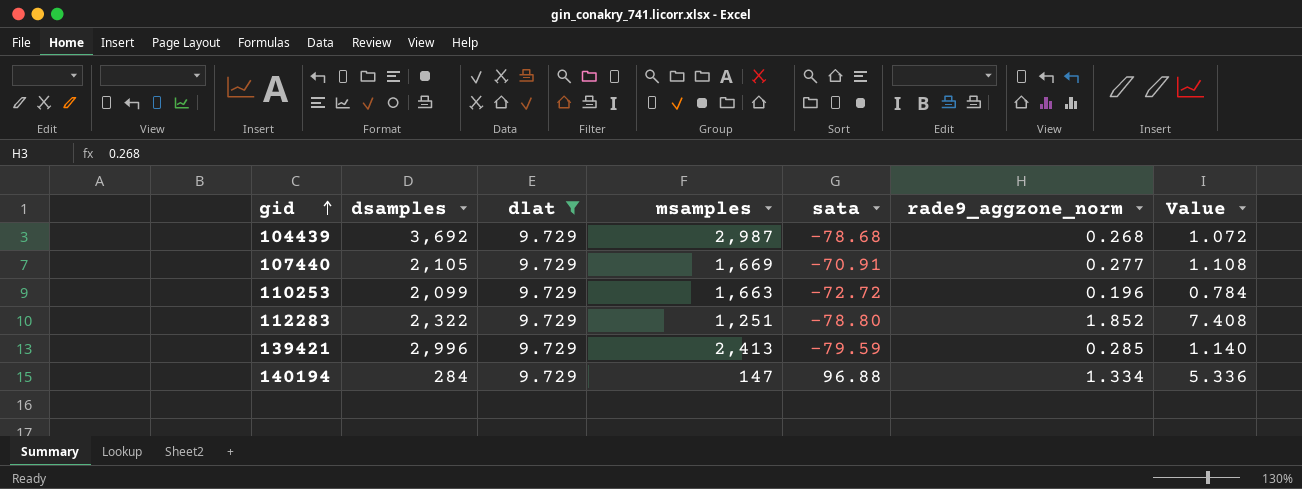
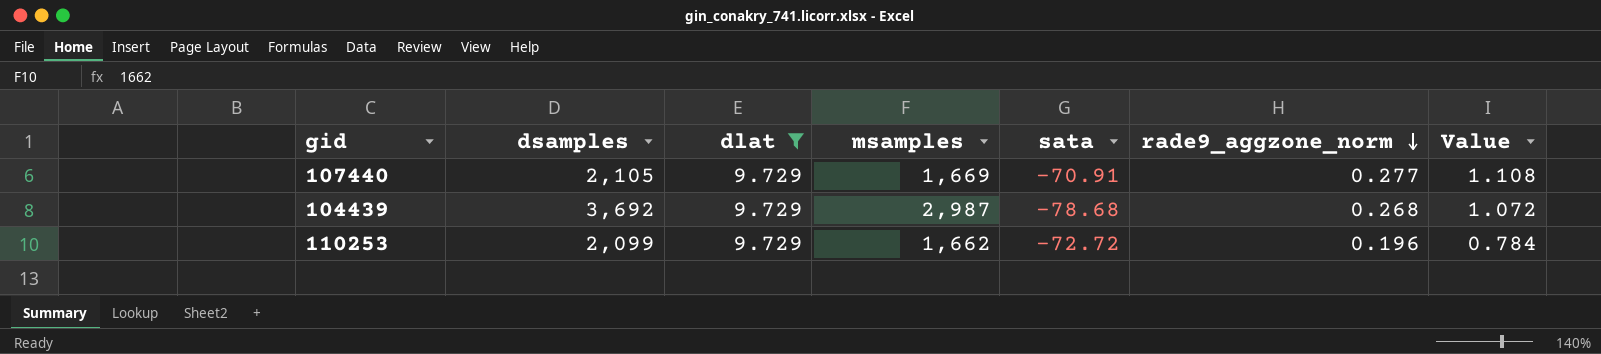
row order: gid ascending -> rade9_aggzone_norm descending
row 112283: 2,322 | 9.729 | 1,251 | -78.80 | 1.852 | 7.408 -> none
row 139421: 2,996 | 9.729 | 2,413 | -79.59 | 0.285 | 1.140 -> none
row 140194: 284 | 9.729 | 147 | 96.88 | 1.334 | 5.336 -> none
110253 | msamples: 1,663 -> 1,662

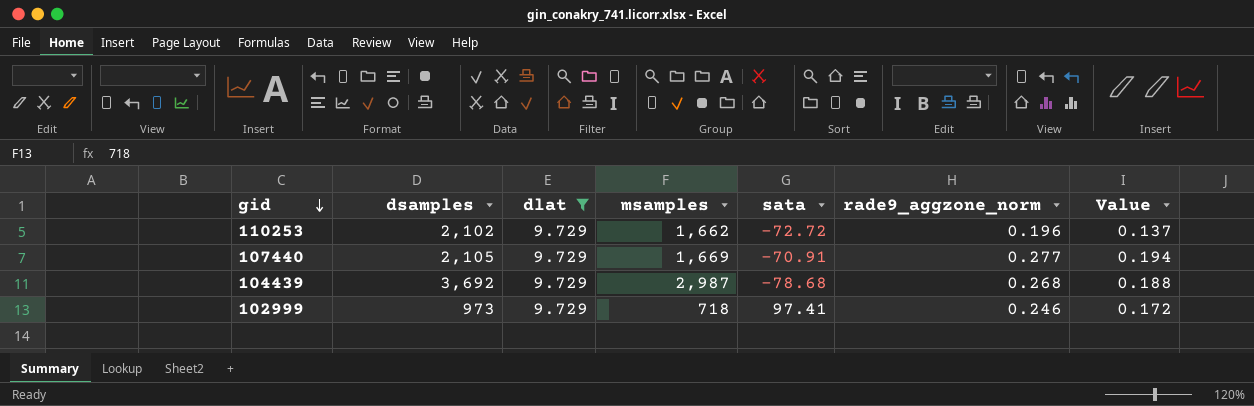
row order: rade9_aggzone_norm descending -> gid descending
column Value | formula: [rade9_aggzone_norm] * 4 -> [rade9_aggzone_norm] * 0.7
110253 | dsamples: 2,099 -> 2,102
row 102999: none -> 973 | 9.729 | 718 | 97.41 | 0.246 | 0.172

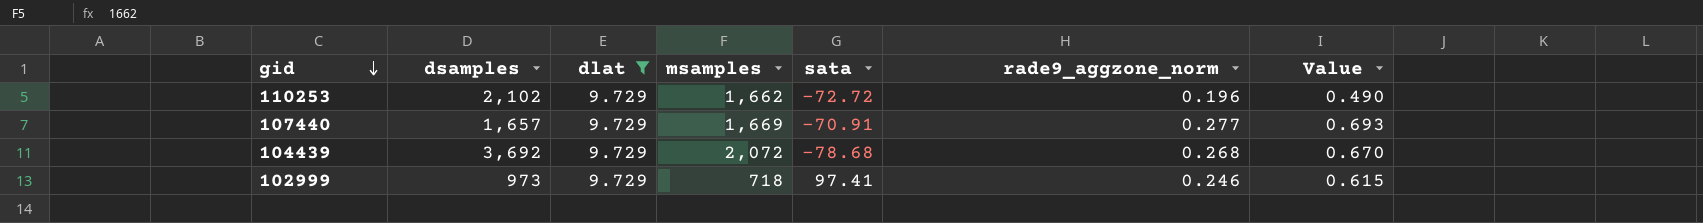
column Value | formula: [rade9_aggzone_norm] * 0.7 -> [rade9_aggzone_norm] * 2.5
107440 | dsamples: 2,105 -> 1,657
104439 | msamples: 2,987 -> 2,072

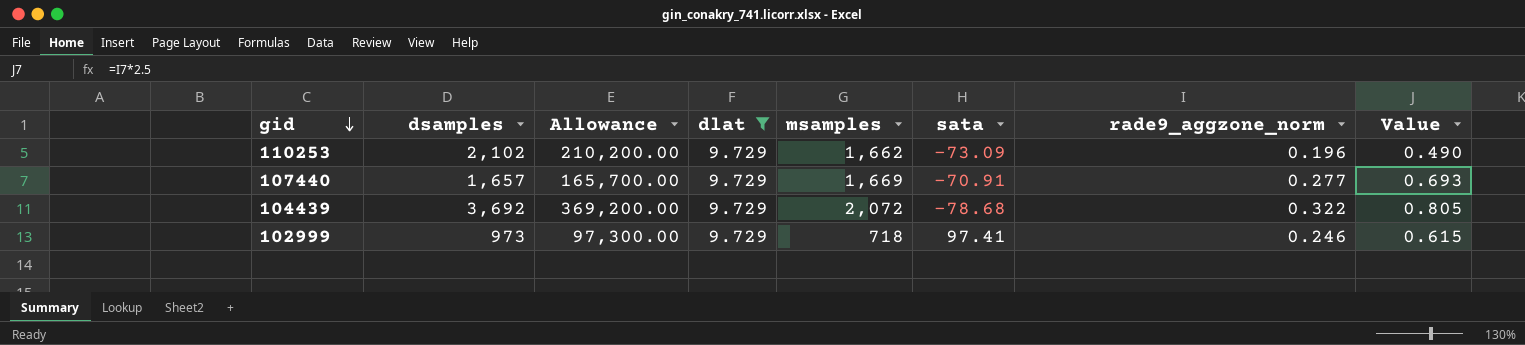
column Allowance | formula: none -> [dsamples] * 100
110253 | sata: -72.72 -> -73.09
104439 | rade9_aggzone_norm: 0.268 -> 0.322
104439 | Value: 0.670 -> 0.805

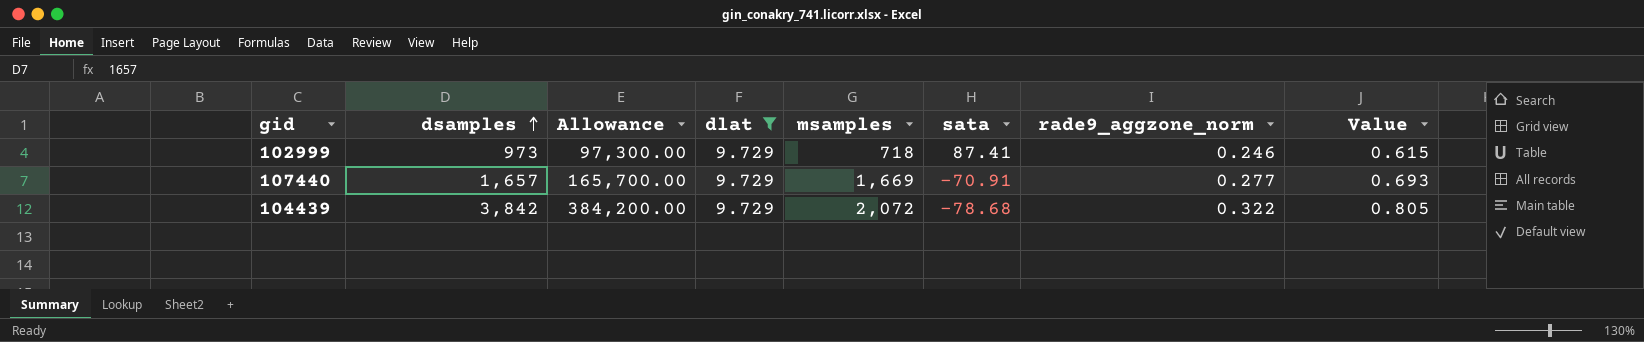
row order: gid descending -> dsamples ascending
row 110253: 2,102 | 210,200.00 | 9.729 | 1,662 | -73.09 | 0.196 | 0.490 -> none
102999 | sata: 97.41 -> 87.41
104439 | dsamples: 3,692 -> 3,842
104439 | Allowance: 369,200.00 -> 384,200.00

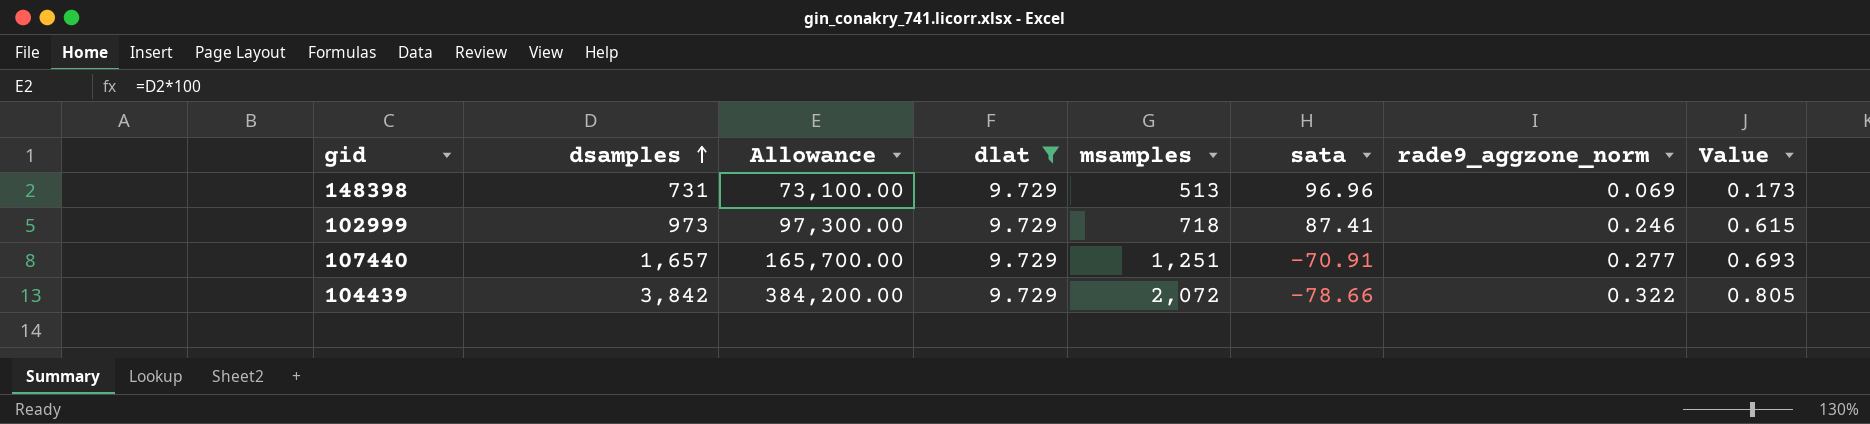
row 148398: none -> 731 | 73,100.00 | 9.729 | 513 | 96.96 | 0.069 | 0.173
107440 | msamples: 1,669 -> 1,251
104439 | sata: -78.68 -> -78.66

